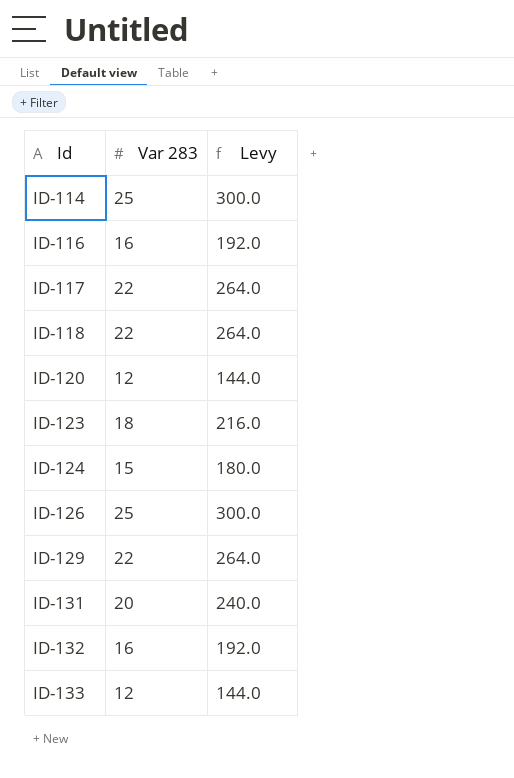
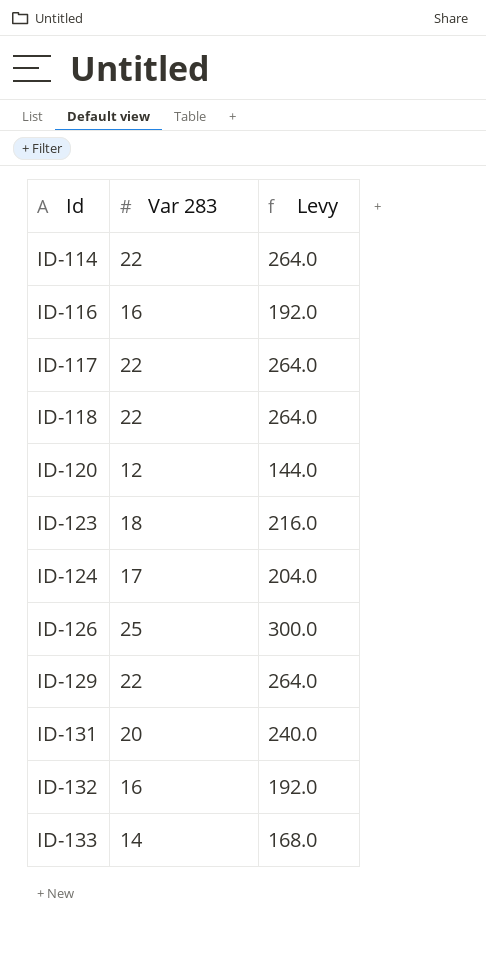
ID-114 | Var 283: 25 -> 22
ID-114 | Levy: 300.0 -> 264.0
ID-124 | Var 283: 15 -> 17
ID-124 | Levy: 180.0 -> 204.0
ID-133 | Var 283: 12 -> 14
ID-133 | Levy: 144.0 -> 168.0

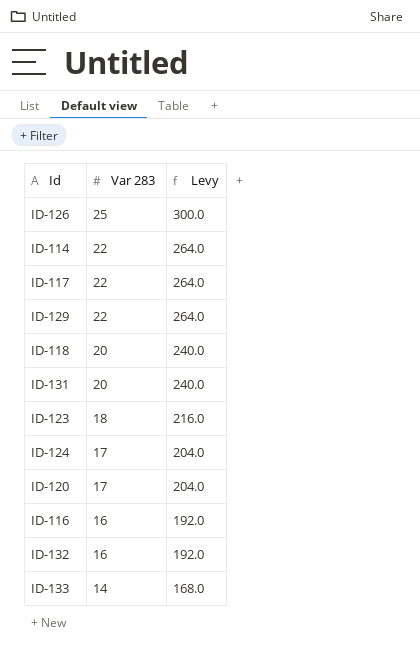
row order: Id ascending -> Var 283 descending
ID-118 | Var 283: 22 -> 20
ID-118 | Levy: 264.0 -> 240.0
ID-120 | Var 283: 12 -> 17
ID-120 | Levy: 144.0 -> 204.0

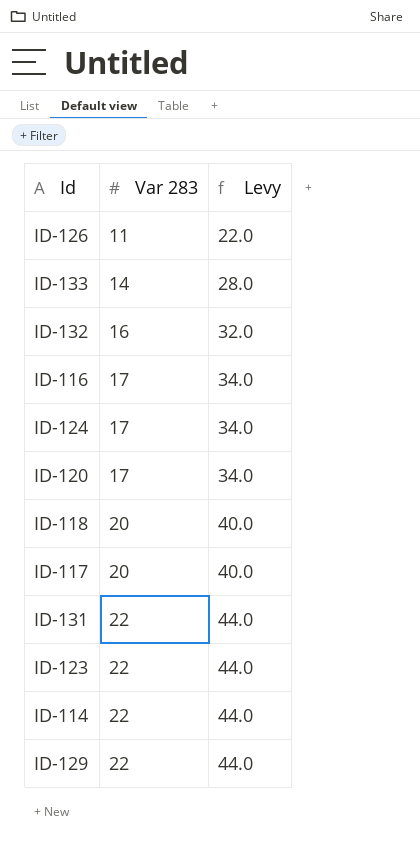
row order: Var 283 descending -> Var 283 ascending
column Levy | formula: [Var 283] * 12 -> [Var 283] * 2
ID-126 | Var 283: 25 -> 11
ID-116 | Var 283: 16 -> 17
ID-117 | Var 283: 22 -> 20
ID-131 | Var 283: 20 -> 22
ID-123 | Var 283: 18 -> 22

